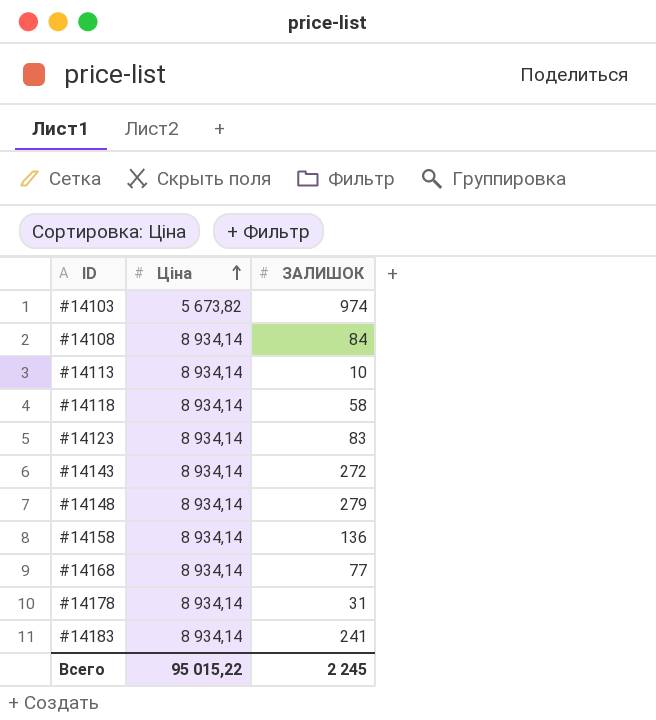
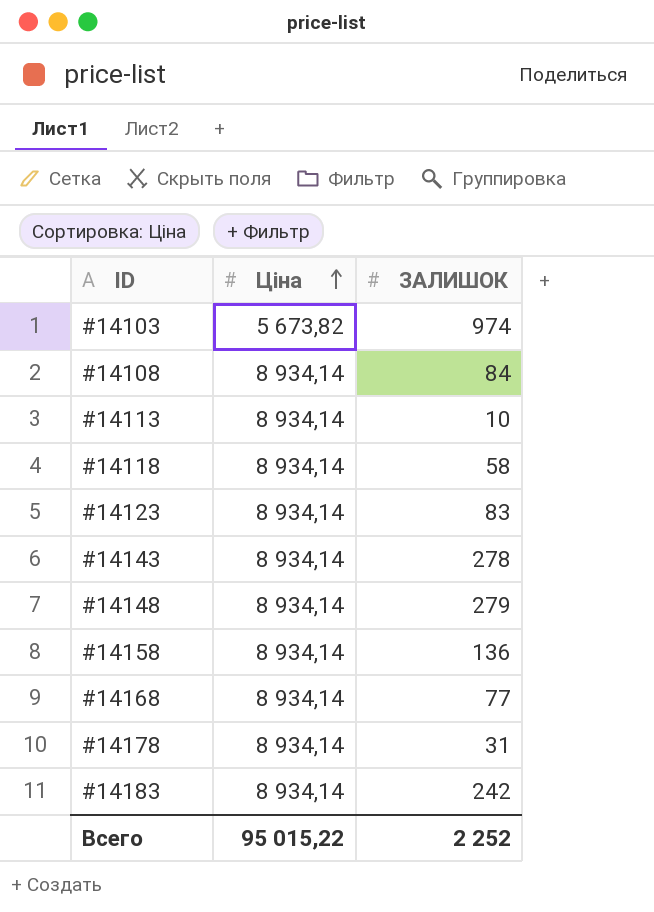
#14143 | ЗАЛИШОК: 272 -> 278
#14183 | ЗАЛИШОК: 241 -> 242
Всего | ЗАЛИШОК: 2 245 -> 2 252

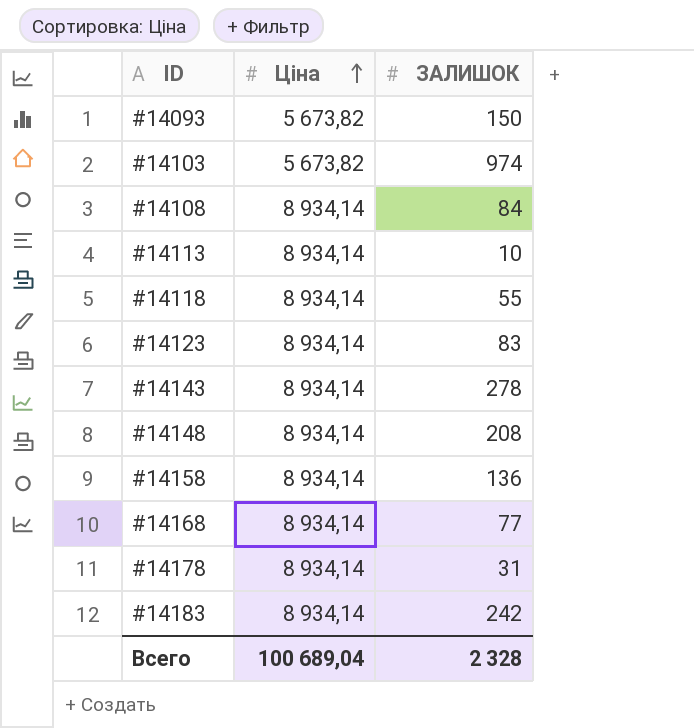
row #14093: none -> 5 673,82 | 150
#14118 | ЗАЛИШОК: 58 -> 55
#14148 | ЗАЛИШОК: 279 -> 208
Всего | Ціна: 95 015,22 -> 100 689,04
Всего | ЗАЛИШОК: 2 252 -> 2 328

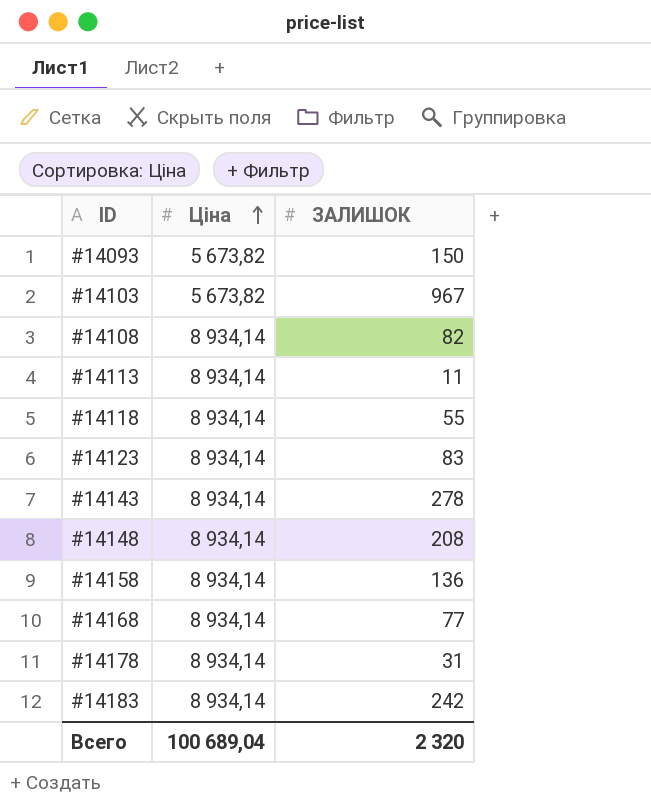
#14103 | ЗАЛИШОК: 974 -> 967
#14108 | ЗАЛИШОК: 84 -> 82
#14113 | ЗАЛИШОК: 10 -> 11
Всего | ЗАЛИШОК: 2 328 -> 2 320

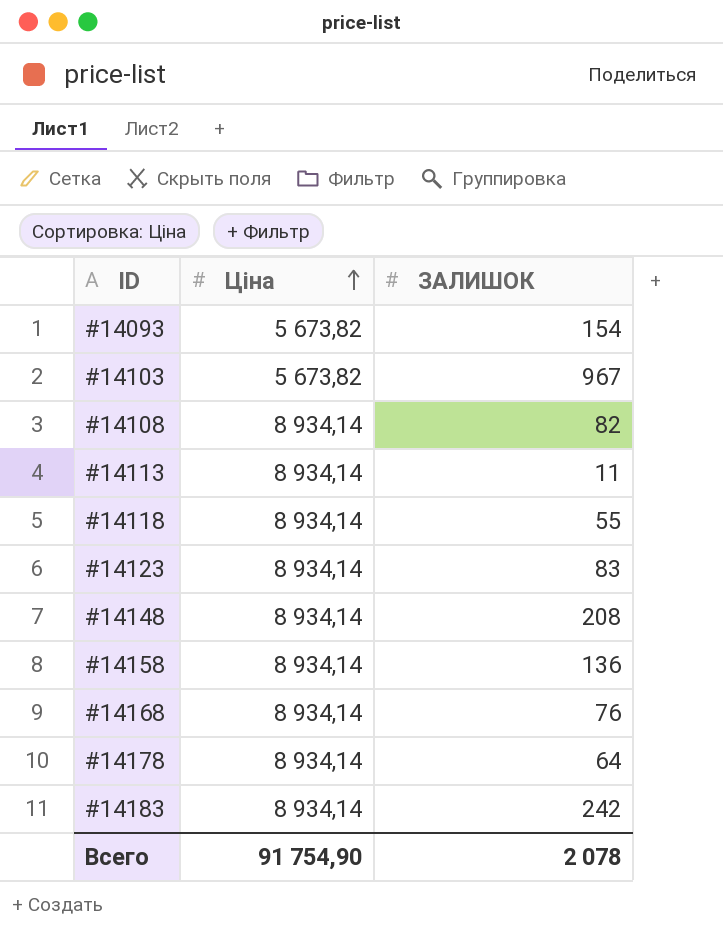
row #14143: 8 934,14 | 278 -> none
#14093 | ЗАЛИШОК: 150 -> 154
#14168 | ЗАЛИШОК: 77 -> 76
#14178 | ЗАЛИШОК: 31 -> 64
Всего | Ціна: 100 689,04 -> 91 754,90
Всего | ЗАЛИШОК: 2 320 -> 2 078

